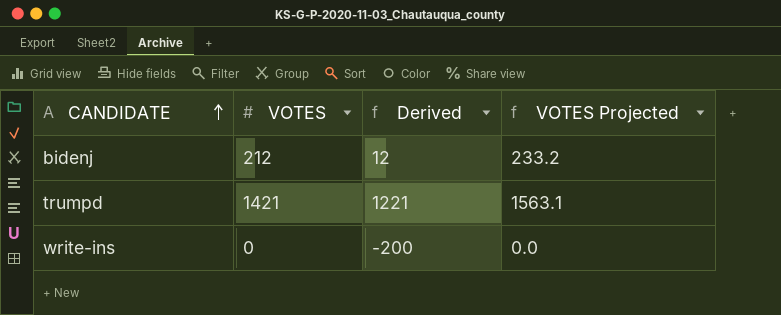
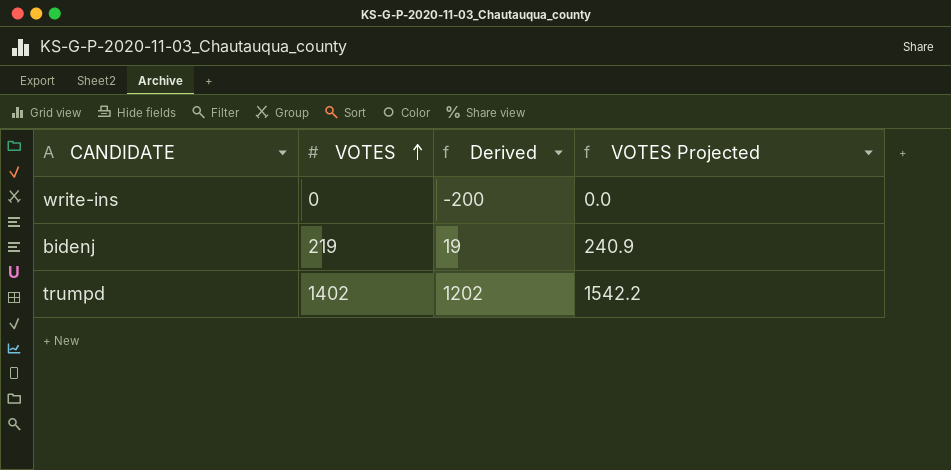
row order: CANDIDATE ascending -> VOTES ascending
bidenj | VOTES: 212 -> 219
bidenj | Derived: 12 -> 19
bidenj | VOTES Projected: 233.2 -> 240.9
trumpd | VOTES: 1421 -> 1402
trumpd | Derived: 1221 -> 1202
trumpd | VOTES Projected: 1563.1 -> 1542.2

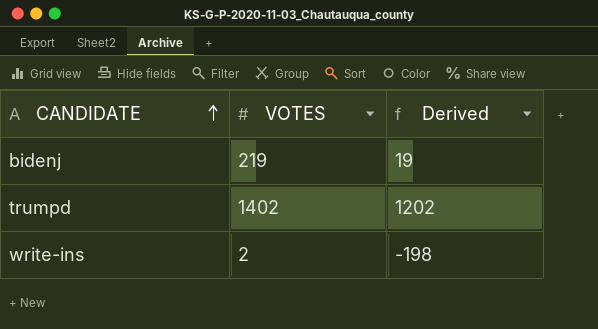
row order: VOTES ascending -> CANDIDATE ascending
column VOTES Projected | formula: [VOTES] * 1.1 -> none
write-ins | VOTES: 0 -> 2
write-ins | Derived: -200 -> -198

